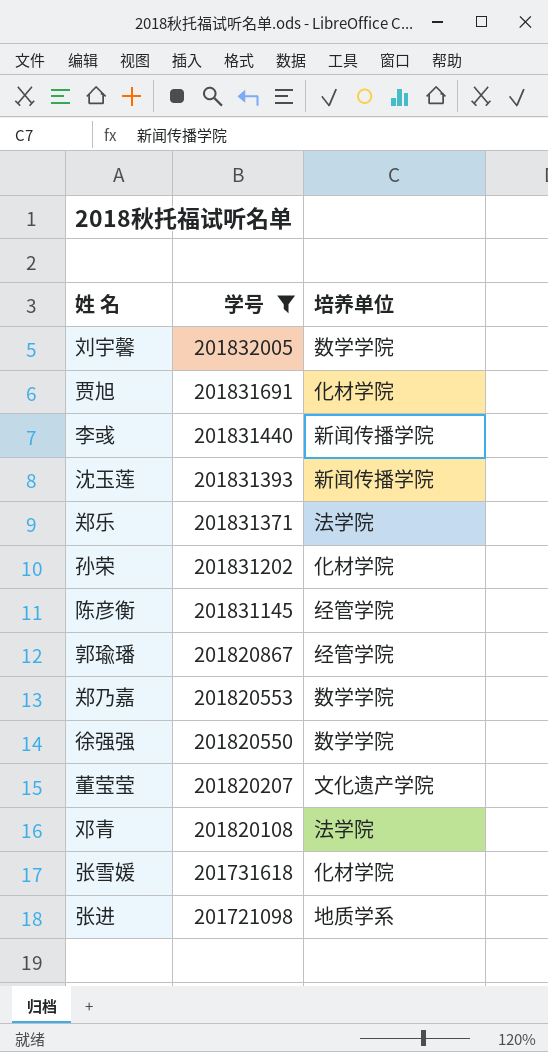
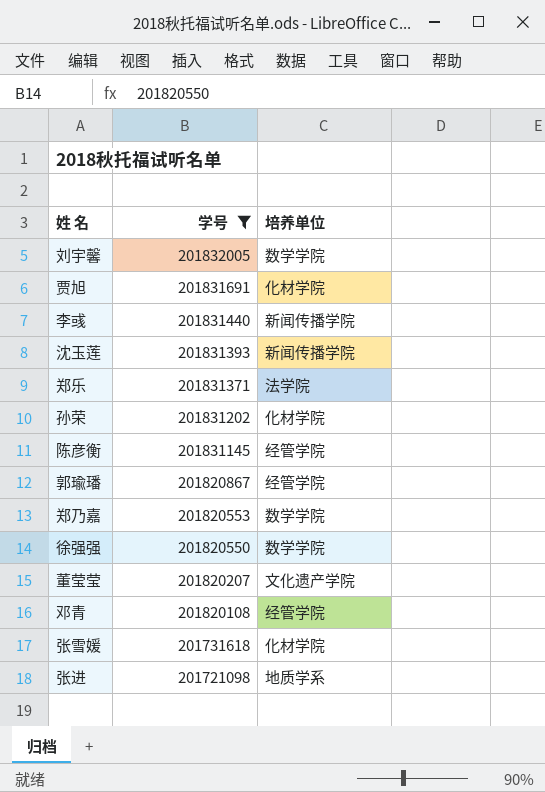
邓青 | 培养单位: 法学院 -> 经管学院

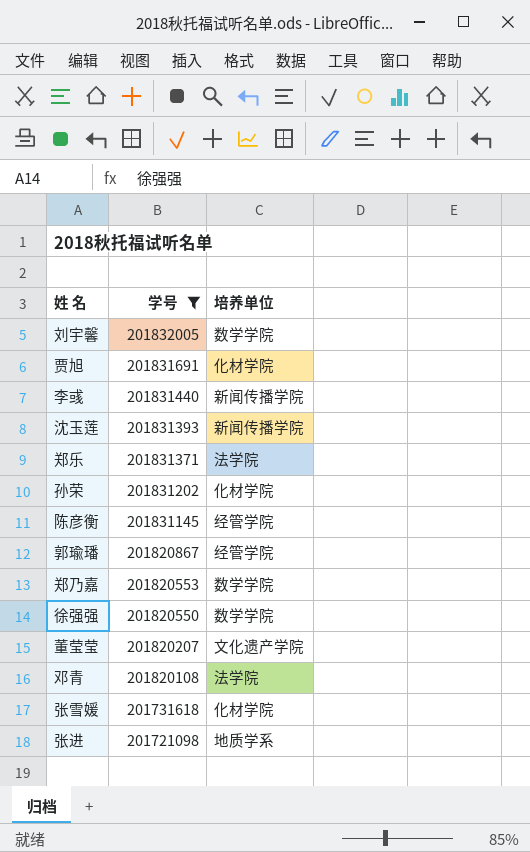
邓青 | 培养单位: 经管学院 -> 法学院

